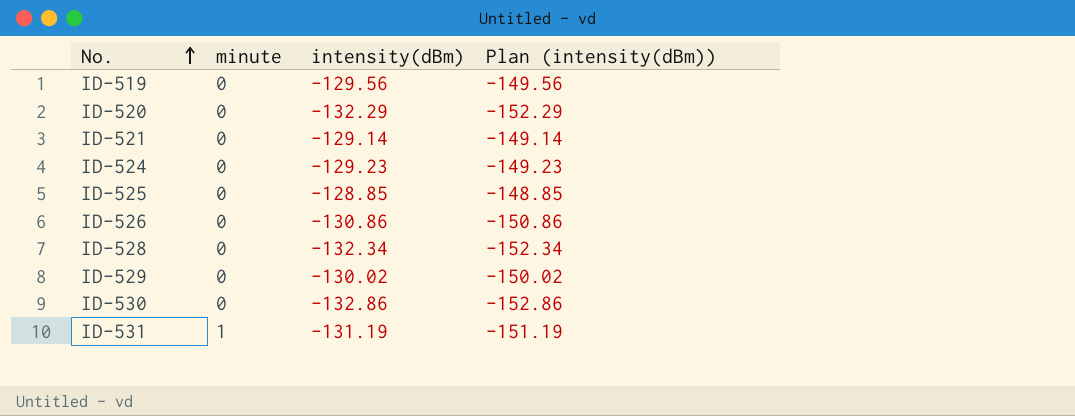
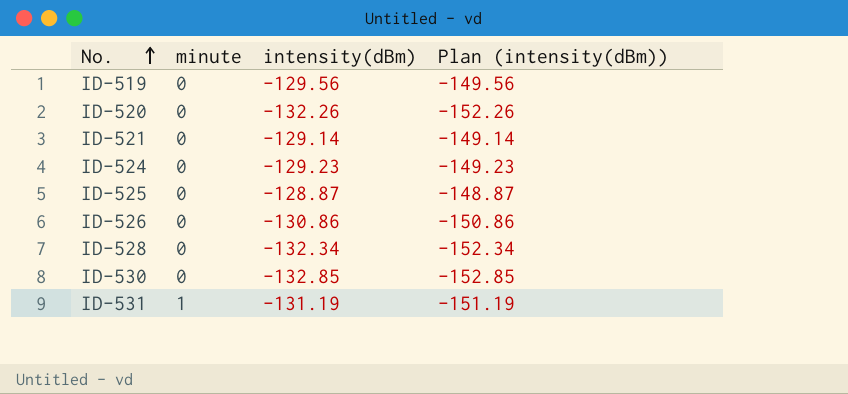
row ID-529: 0 | -130.02 | -150.02 -> none
ID-520 | intensity(dBm): -132.29 -> -132.26
ID-520 | Plan (intensity(dBm)): -152.29 -> -152.26
ID-525 | intensity(dBm): -128.85 -> -128.87
ID-525 | Plan (intensity(dBm)): -148.85 -> -148.87
ID-530 | intensity(dBm): -132.86 -> -132.85
ID-530 | Plan (intensity(dBm)): -152.86 -> -152.85

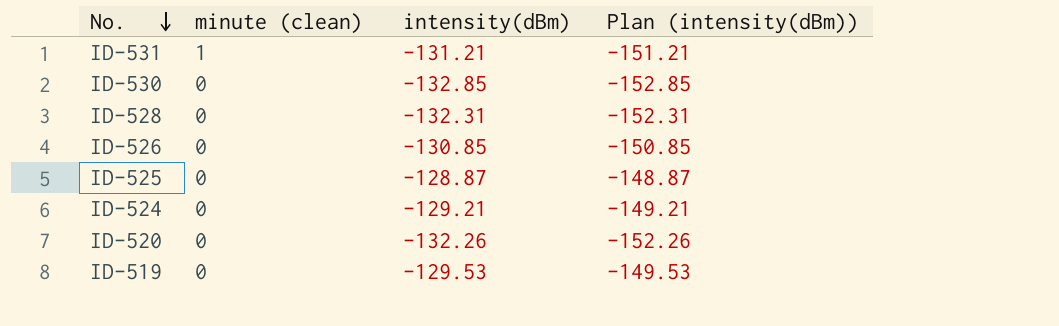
row order: No. ascending -> No. descending
column name: minute -> minute (clean)
row ID-521: 0 | -129.14 | -149.14 -> none
ID-531 | intensity(dBm): -131.19 -> -131.21
ID-531 | Plan (intensity(dBm)): -151.19 -> -151.21
ID-528 | intensity(dBm): -132.34 -> -132.31
ID-528 | Plan (intensity(dBm)): -152.34 -> -152.31
ID-526 | intensity(dBm): -130.86 -> -130.85
ID-526 | Plan (intensity(dBm)): -150.86 -> -150.85
ID-524 | intensity(dBm): -129.23 -> -129.21
ID-524 | Plan (intensity(dBm)): -149.23 -> -149.21
ID-519 | intensity(dBm): -129.56 -> -129.53
ID-519 | Plan (intensity(dBm)): -149.56 -> -149.53

